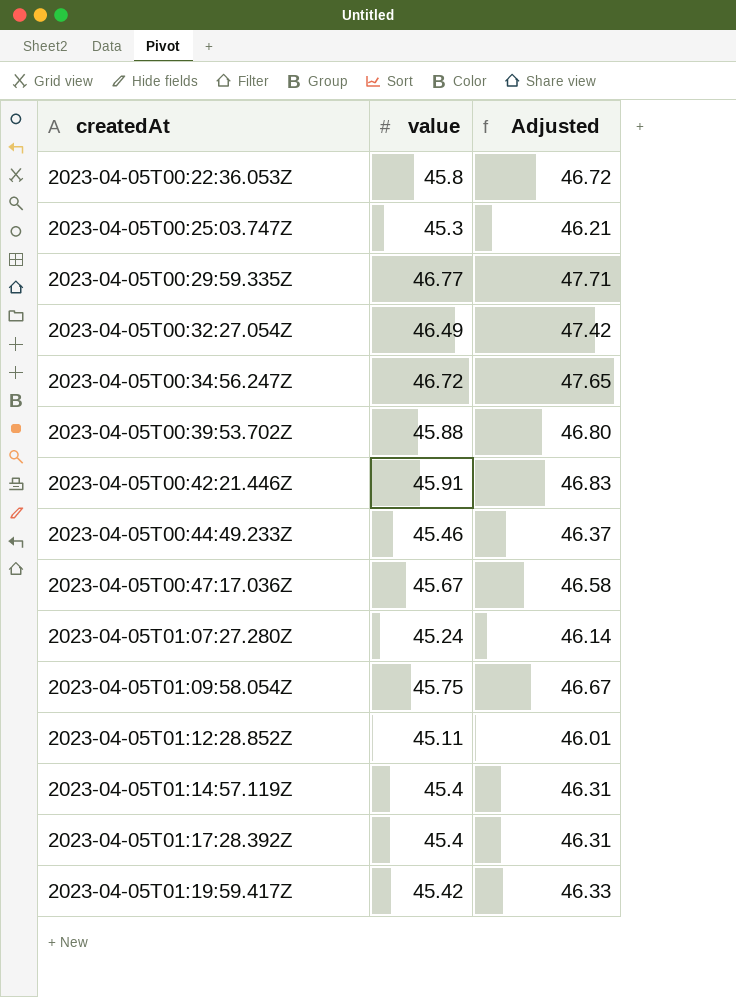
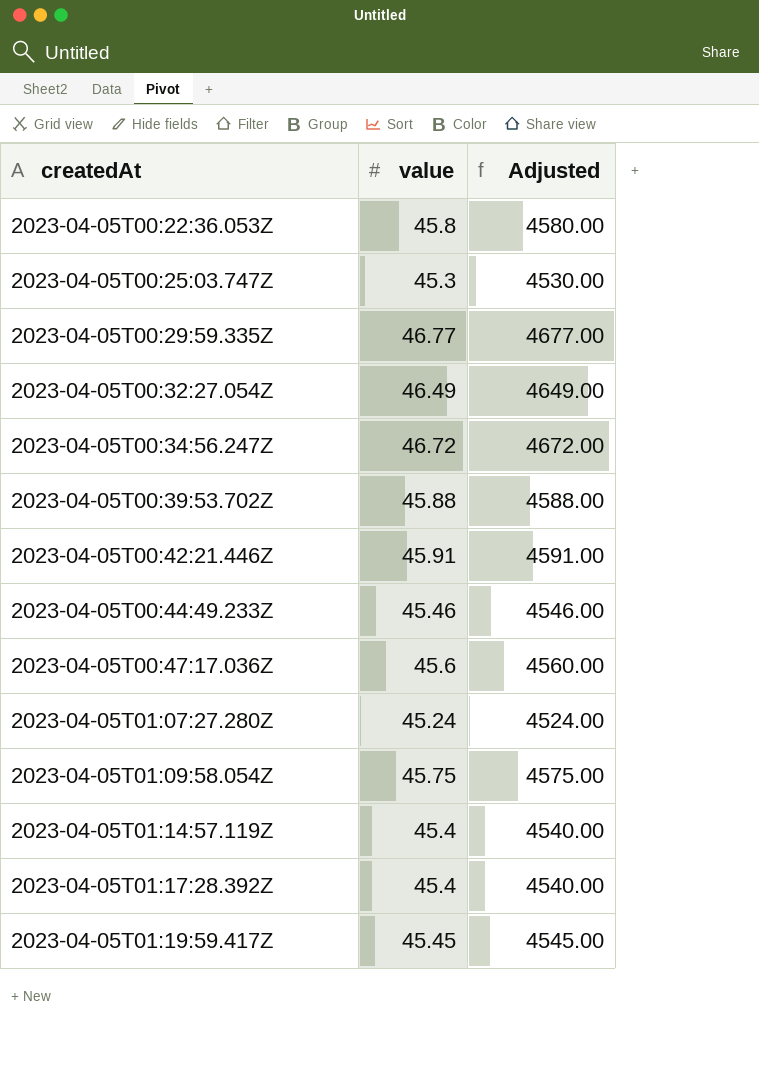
column Adjusted | formula: [value] * 1.02 -> [value] * 100
row 2023-04-05T01:12:28.852Z: 45.11 | 46.01 -> none
2023-04-05T00:47:17.036Z | value: 45.67 -> 45.6
2023-04-05T01:19:59.417Z | value: 45.42 -> 45.45

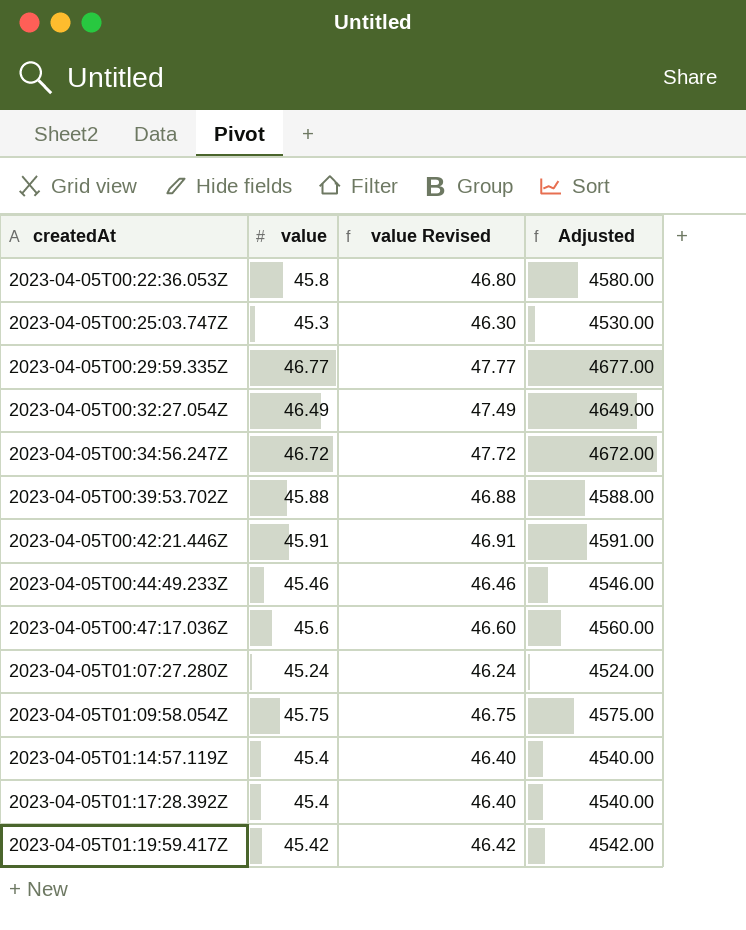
column value Revised | formula: none -> [value] + 1
2023-04-05T01:19:59.417Z | value: 45.45 -> 45.42
2023-04-05T01:19:59.417Z | Adjusted: 4545.00 -> 4542.00

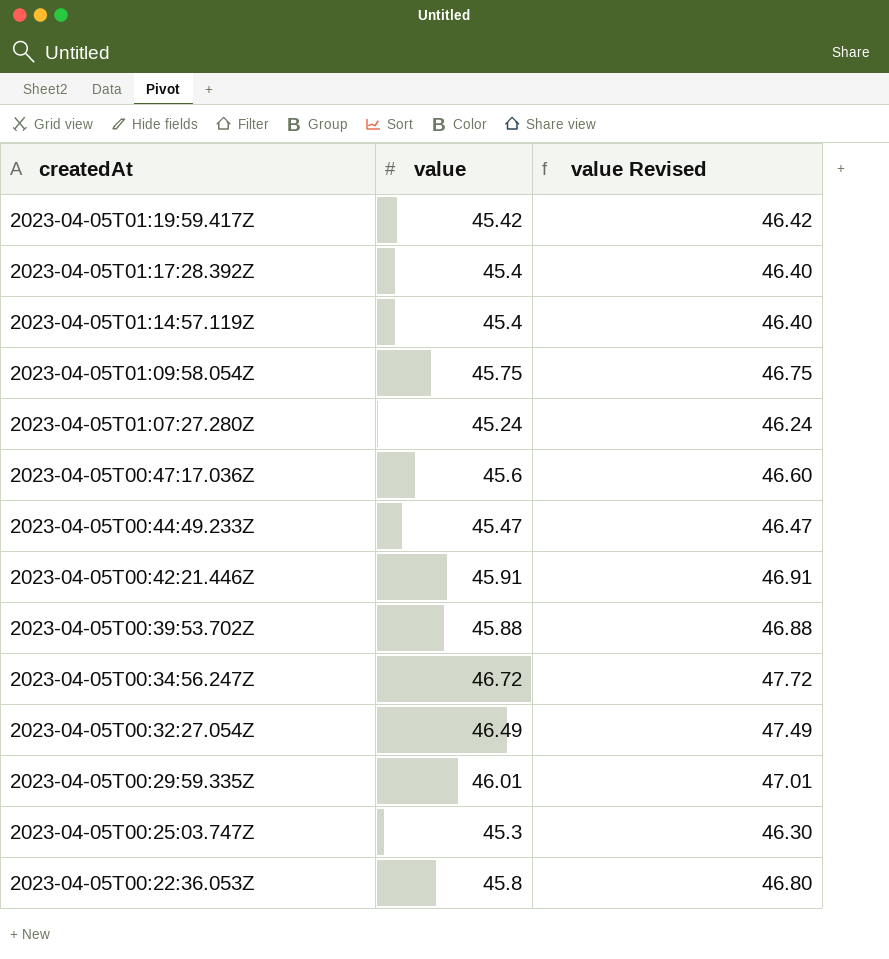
row order: createdAt ascending -> createdAt descending
column Adjusted | formula: [value] * 100 -> none
2023-04-05T00:44:49.233Z | value: 45.46 -> 45.47
2023-04-05T00:44:49.233Z | value Revised: 46.46 -> 46.47
2023-04-05T00:29:59.335Z | value: 46.77 -> 46.01
2023-04-05T00:29:59.335Z | value Revised: 47.77 -> 47.01

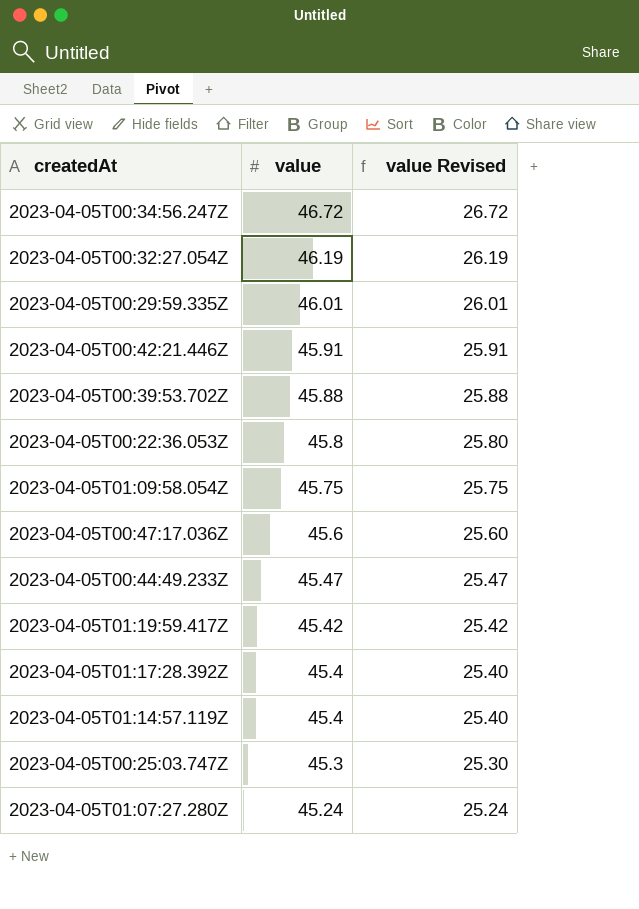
row order: createdAt descending -> value descending
column value Revised | formula: [value] + 1 -> [value] - 20
2023-04-05T00:32:27.054Z | value: 46.49 -> 46.19

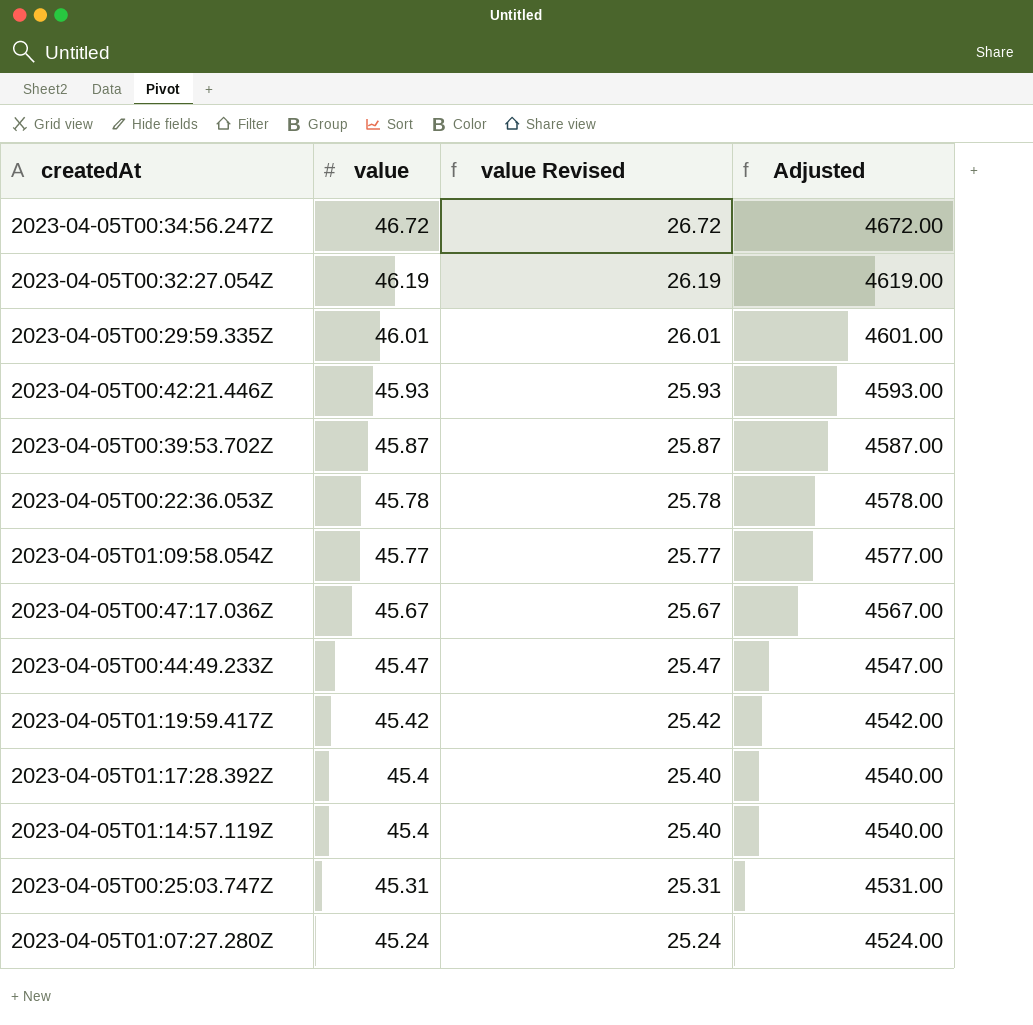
column Adjusted | formula: none -> [value] * 100
2023-04-05T00:42:21.446Z | value: 45.91 -> 45.93
2023-04-05T00:42:21.446Z | value Revised: 25.91 -> 25.93
2023-04-05T00:39:53.702Z | value: 45.88 -> 45.87
2023-04-05T00:39:53.702Z | value Revised: 25.88 -> 25.87
2023-04-05T00:22:36.053Z | value: 45.8 -> 45.78
2023-04-05T00:22:36.053Z | value Revised: 25.80 -> 25.78
2023-04-05T01:09:58.054Z | value: 45.75 -> 45.77
2023-04-05T01:09:58.054Z | value Revised: 25.75 -> 25.77
2023-04-05T00:47:17.036Z | value: 45.6 -> 45.67
2023-04-05T00:47:17.036Z | value Revised: 25.60 -> 25.67
2023-04-05T00:25:03.747Z | value: 45.3 -> 45.31
2023-04-05T00:25:03.747Z | value Revised: 25.30 -> 25.31

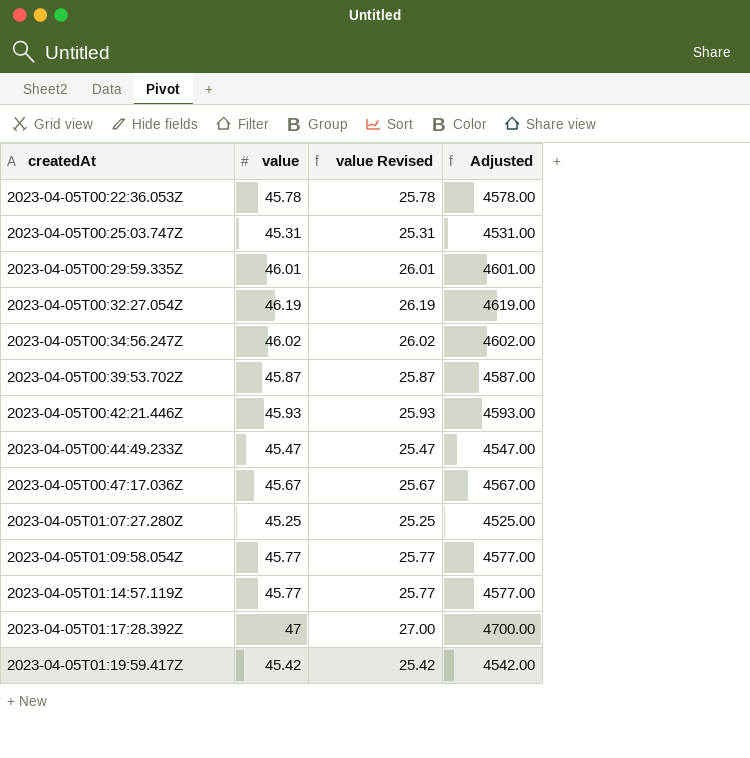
row order: value descending -> createdAt ascending
2023-04-05T00:34:56.247Z | value: 46.72 -> 46.02
2023-04-05T00:34:56.247Z | value Revised: 26.72 -> 26.02
2023-04-05T00:34:56.247Z | Adjusted: 4672.00 -> 4602.00
2023-04-05T01:07:27.280Z | value: 45.24 -> 45.25
2023-04-05T01:07:27.280Z | value Revised: 25.24 -> 25.25
2023-04-05T01:07:27.280Z | Adjusted: 4524.00 -> 4525.00
2023-04-05T01:14:57.119Z | value: 45.4 -> 45.77
2023-04-05T01:14:57.119Z | value Revised: 25.40 -> 25.77
2023-04-05T01:14:57.119Z | Adjusted: 4540.00 -> 4577.00
2023-04-05T01:17:28.392Z | value: 45.4 -> 47
2023-04-05T01:17:28.392Z | value Revised: 25.40 -> 27.00
2023-04-05T01:17:28.392Z | Adjusted: 4540.00 -> 4700.00

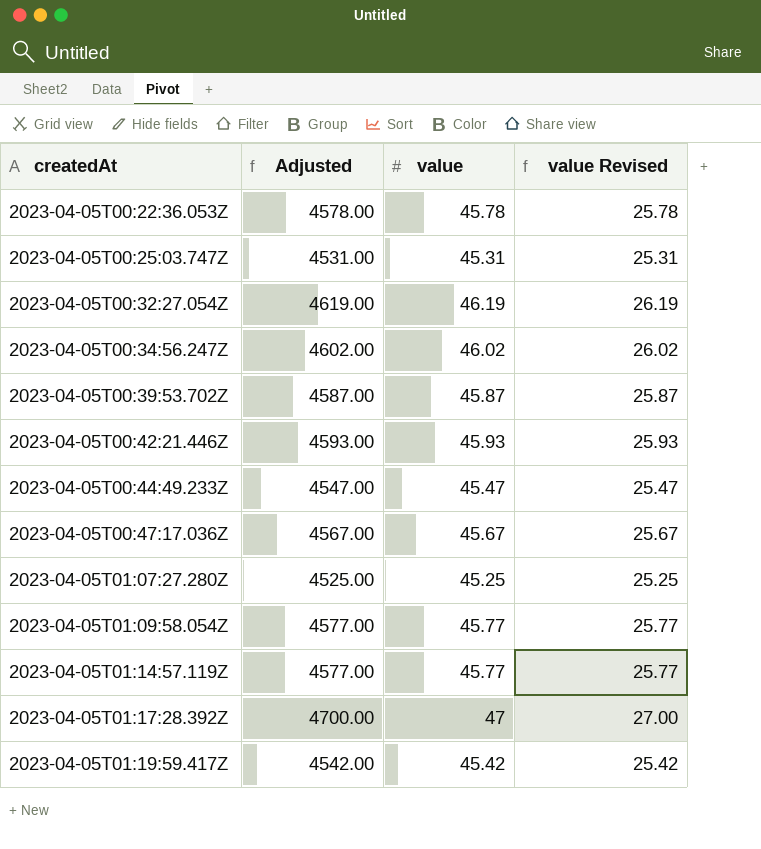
column Adjusted | position: 4 -> 2
row 2023-04-05T00:29:59.335Z: 46.01 | 26.01 | 4601.00 -> none

